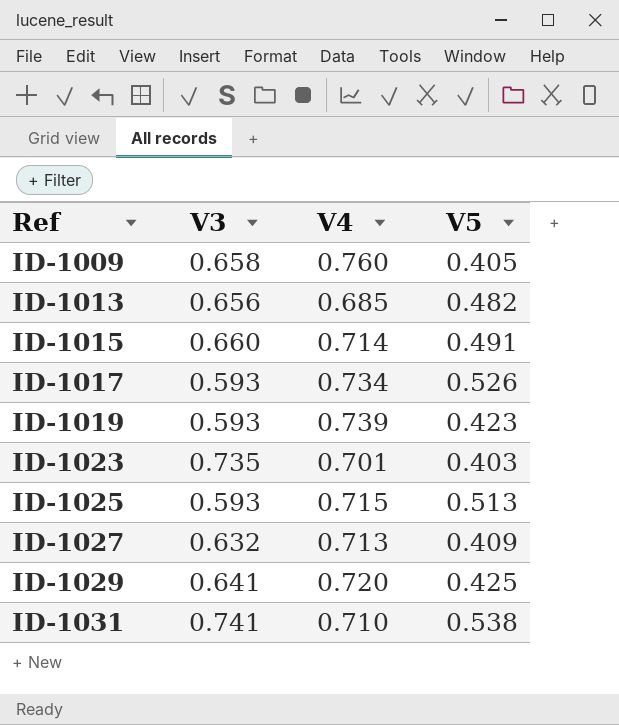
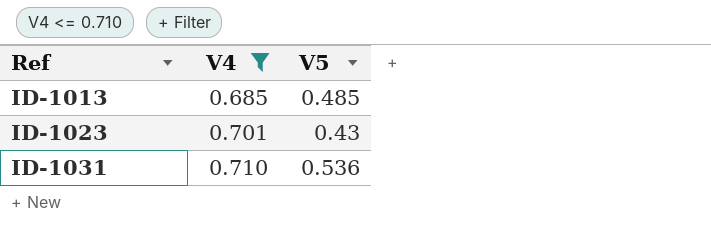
filter: none -> V4 <= 0.710
column V3 | position: 2 -> none
ID-1013 | V5: 0.482 -> 0.485
ID-1023 | V5: 0.403 -> 0.43
ID-1031 | V5: 0.538 -> 0.536

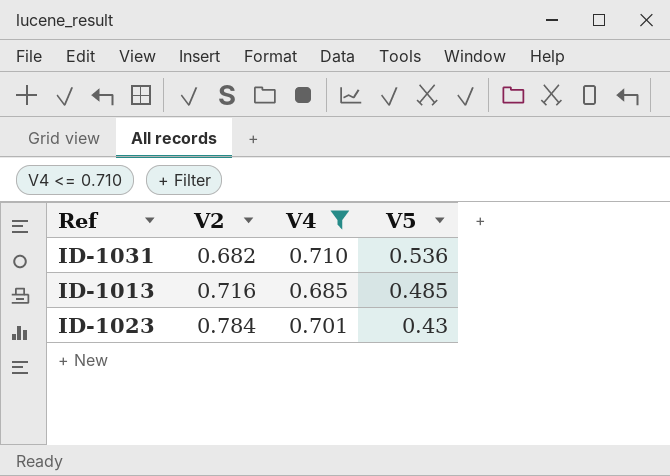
row order: Ref ascending -> V2 ascending
column V2 | position: none -> 2

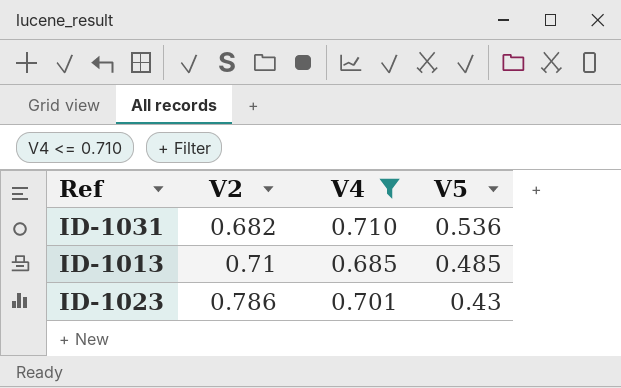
ID-1013 | V2: 0.716 -> 0.71
ID-1023 | V2: 0.784 -> 0.786

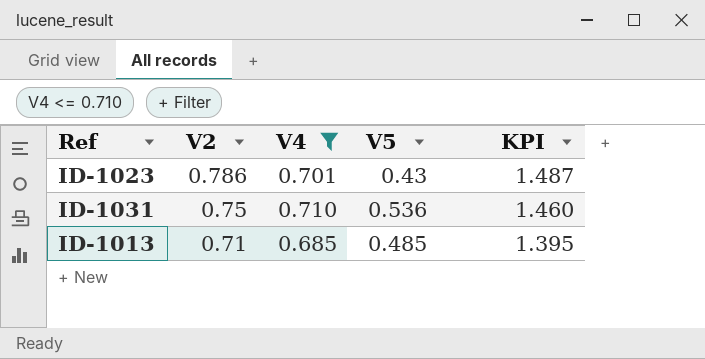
row order: V2 ascending -> V2 descending
column KPI | formula: none -> [V2] + [V4]
ID-1031 | V2: 0.682 -> 0.75

